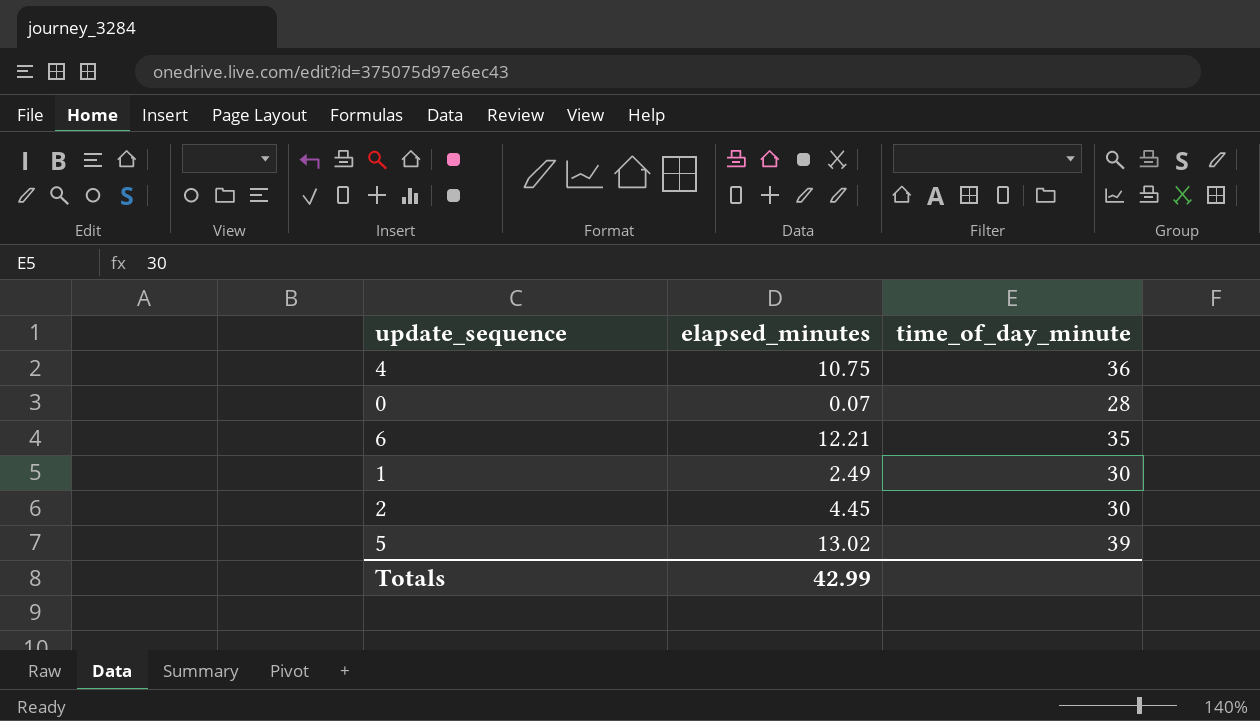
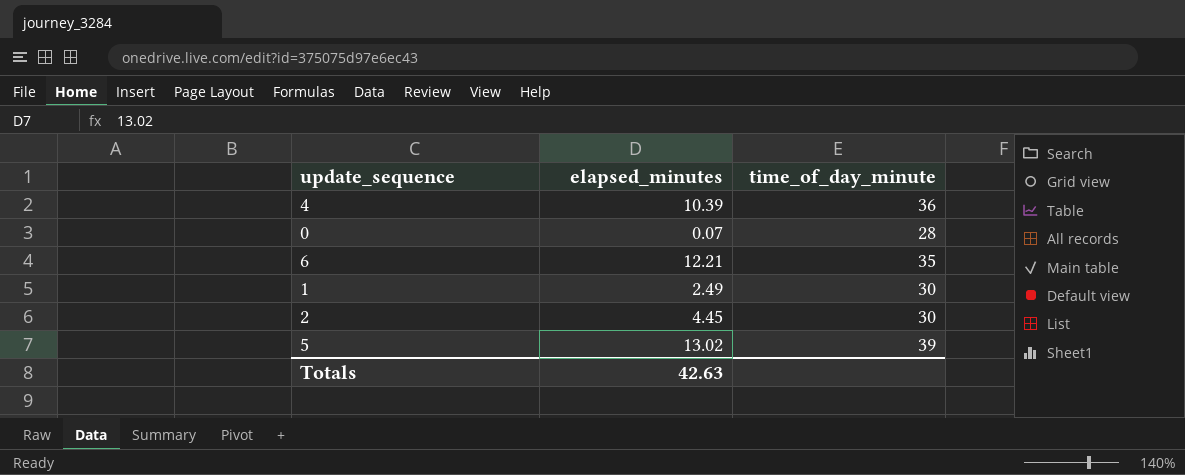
4 | elapsed_minutes: 10.75 -> 10.39
Totals | elapsed_minutes: 42.99 -> 42.63

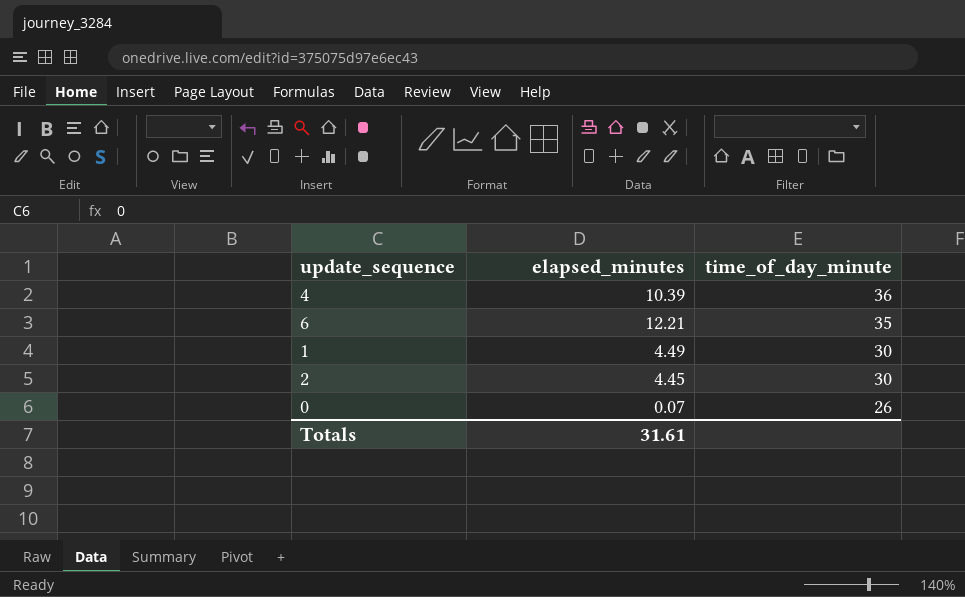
row order: none -> time_of_day_minute descending
row 5: 13.02 | 39 -> none
1 | elapsed_minutes: 2.49 -> 4.49
0 | time_of_day_minute: 28 -> 26
Totals | elapsed_minutes: 42.63 -> 31.61

